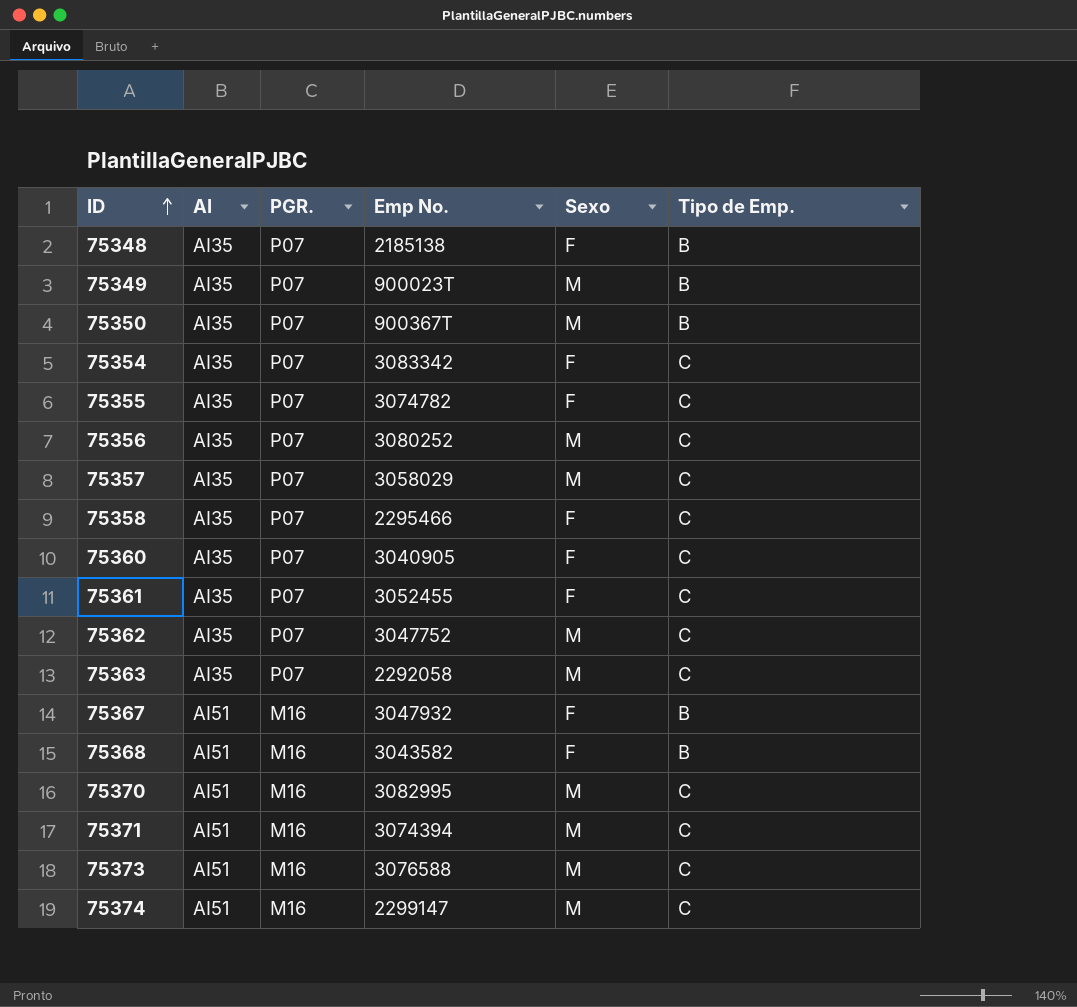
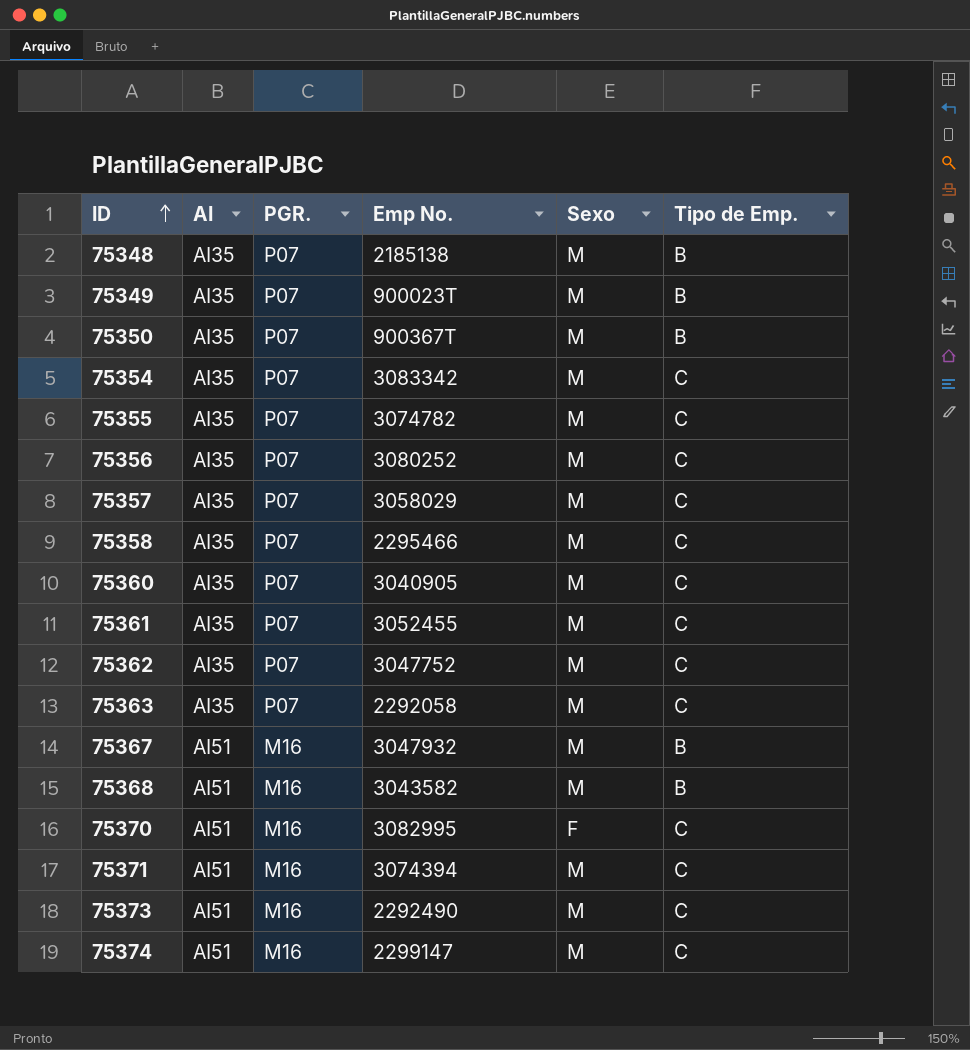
75348 | Sexo: F -> M
75354 | Sexo: F -> M
75355 | Sexo: F -> M
75358 | Sexo: F -> M
75360 | Sexo: F -> M
75361 | Sexo: F -> M
75367 | Sexo: F -> M
75368 | Sexo: F -> M
75370 | Sexo: M -> F
75373 | Emp No.: 3076588 -> 2292490

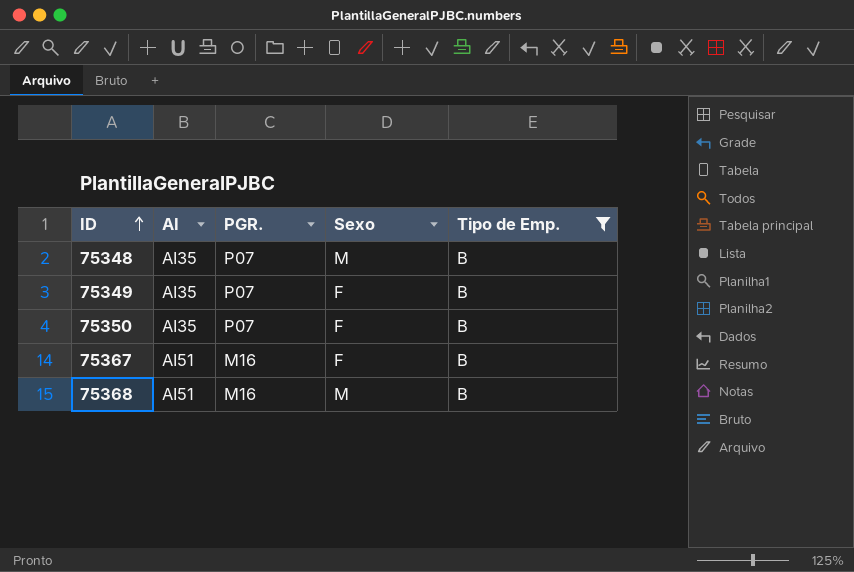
filter: none -> Tipo de Emp. = B
column Emp No. | position: 4 -> none
75349 | Sexo: M -> F
75350 | Sexo: M -> F
75367 | Sexo: M -> F

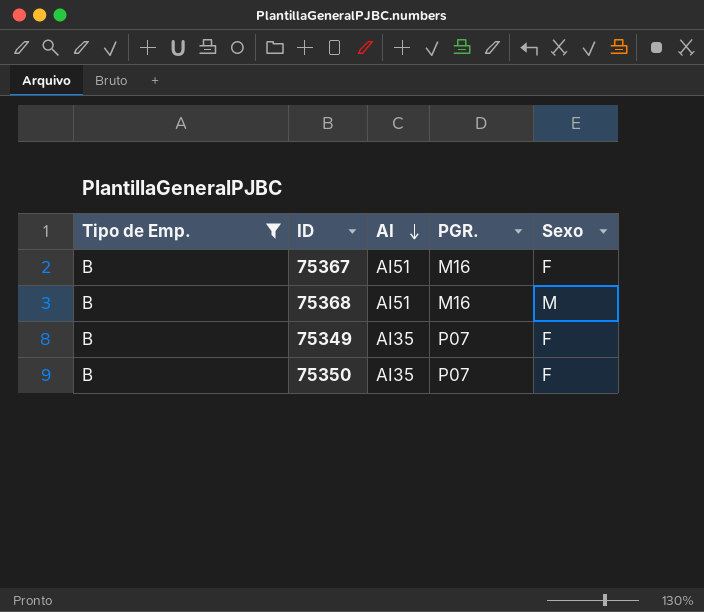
row order: ID ascending -> AI descending
column Tipo de Emp. | position: 5 -> 1
row 75348: AI35 | P07 | M | B -> none

